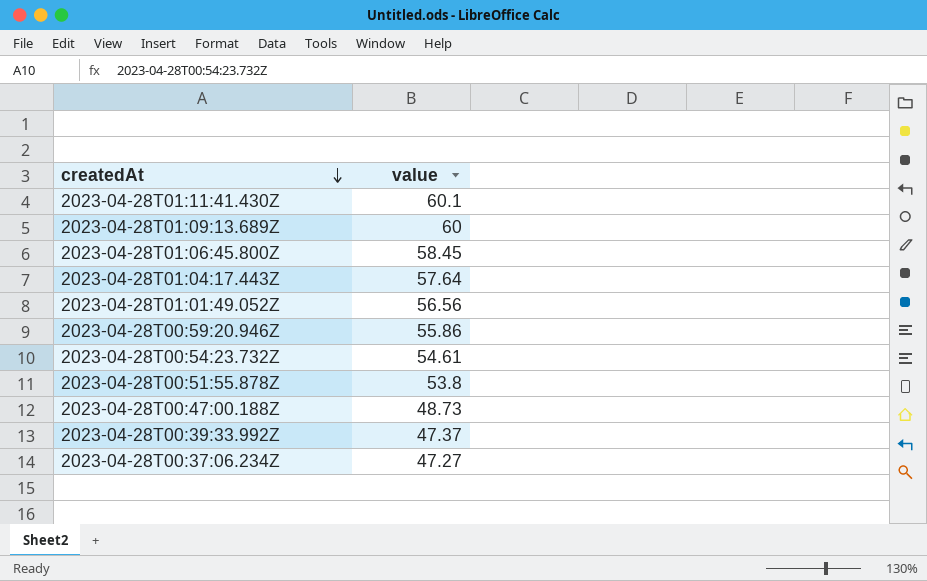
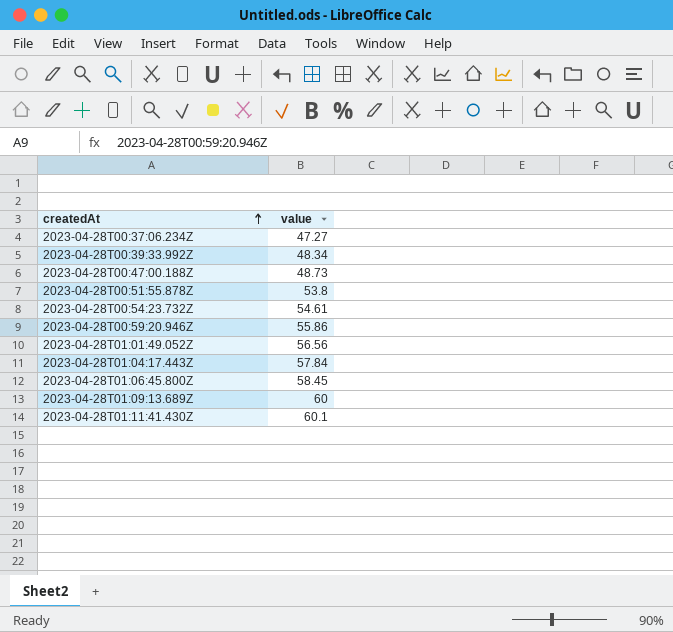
row order: createdAt descending -> createdAt ascending
2023-04-28T00:39:33.992Z | value: 47.37 -> 48.34
2023-04-28T01:04:17.443Z | value: 57.64 -> 57.84

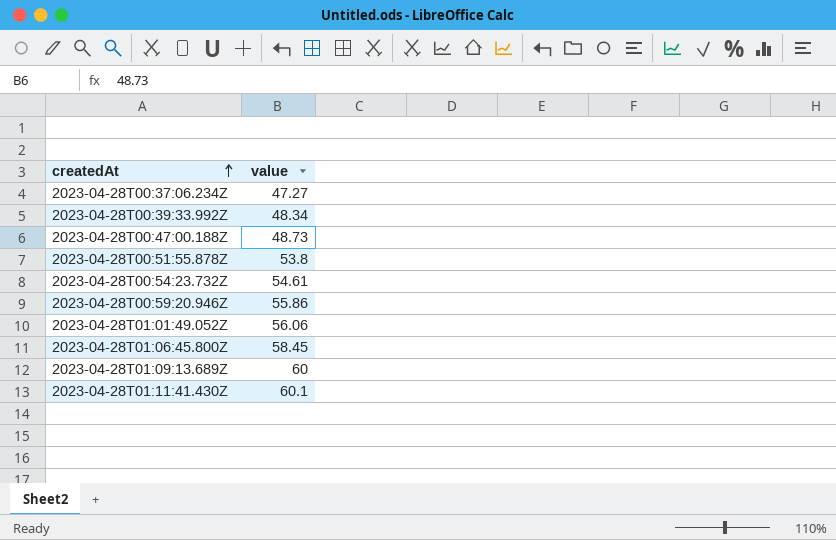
row 2023-04-28T01:04:17.443Z: 57.84 -> none
2023-04-28T01:01:49.052Z | value: 56.56 -> 56.06

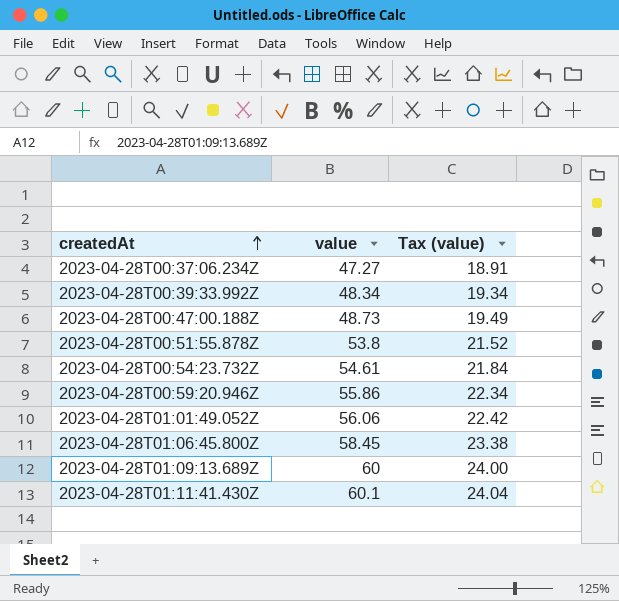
column Tax (value) | formula: none -> [value] * 0.4

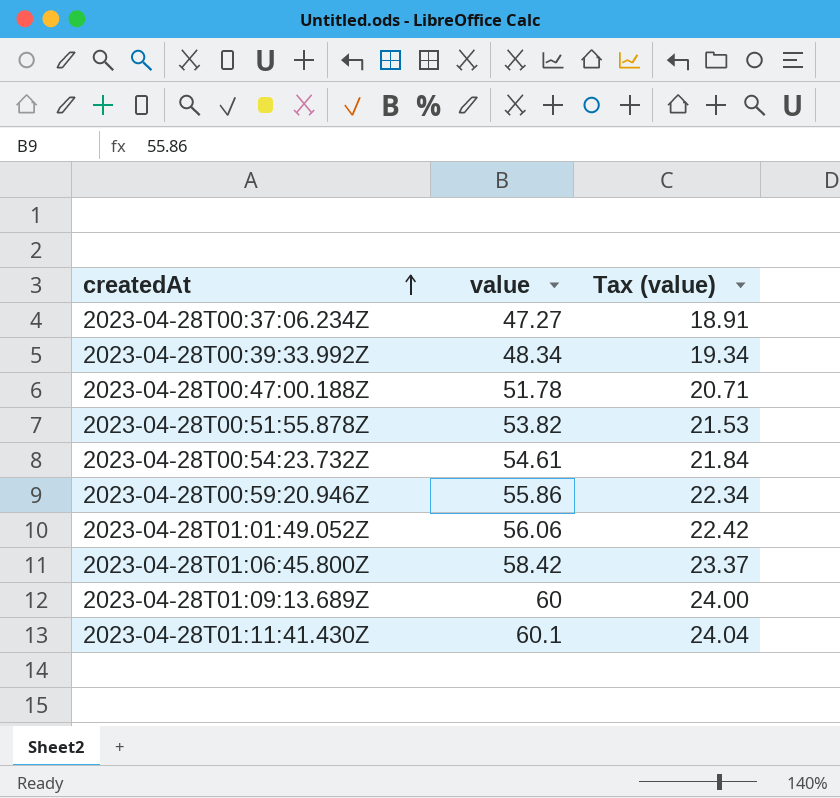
2023-04-28T00:47:00.188Z | value: 48.73 -> 51.78
2023-04-28T00:47:00.188Z | Tax (value): 19.49 -> 20.71
2023-04-28T00:51:55.878Z | value: 53.8 -> 53.82
2023-04-28T00:51:55.878Z | Tax (value): 21.52 -> 21.53
2023-04-28T01:06:45.800Z | value: 58.45 -> 58.42
2023-04-28T01:06:45.800Z | Tax (value): 23.38 -> 23.37

